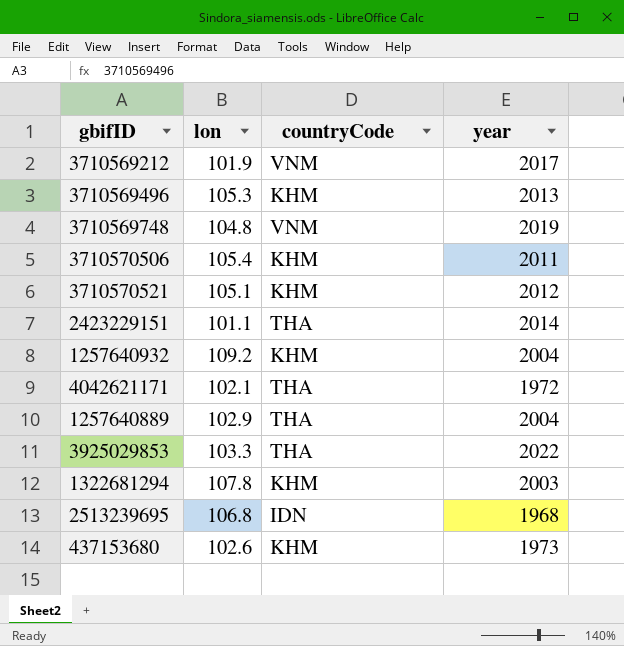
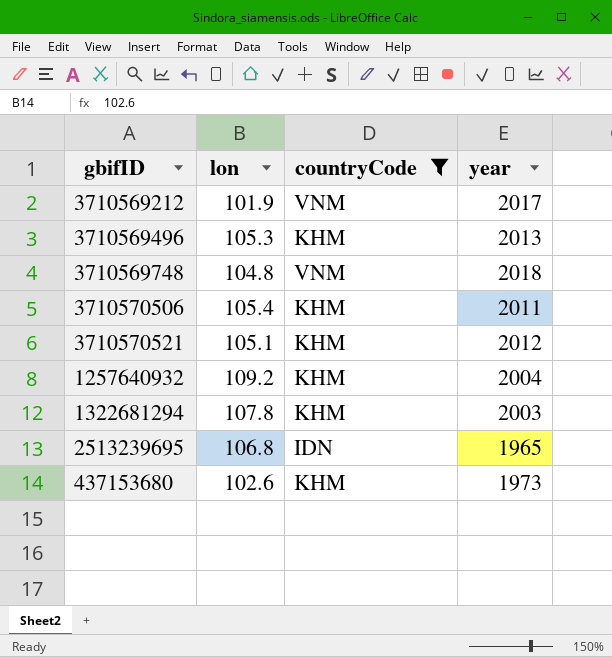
filter: none -> countryCode != THA
3710569748 | year: 2019 -> 2018
2513239695 | year: 1968 -> 1965

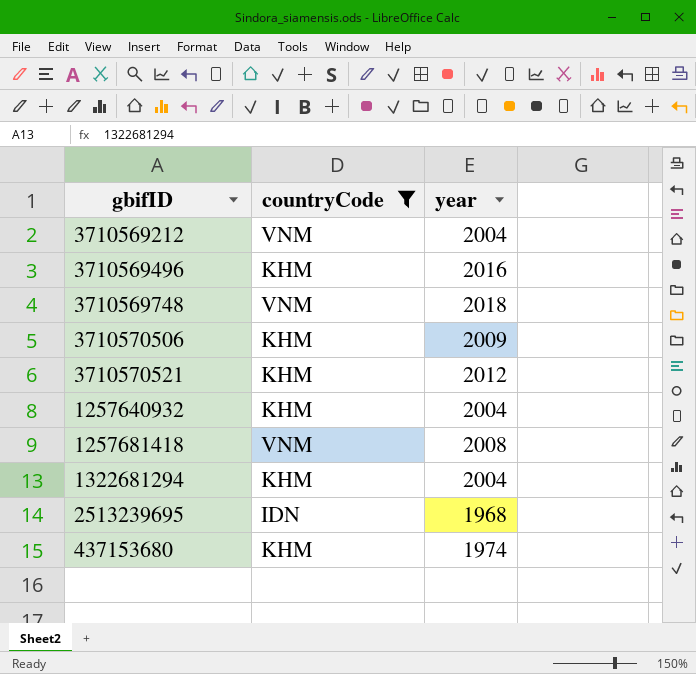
column lon | position: 2 -> none
3710569212 | year: 2017 -> 2004
3710569496 | year: 2013 -> 2016
3710570506 | year: 2011 -> 2009
row 1257681418: none -> VNM | 2008
1322681294 | year: 2003 -> 2004
2513239695 | year: 1965 -> 1968
437153680 | year: 1973 -> 1974

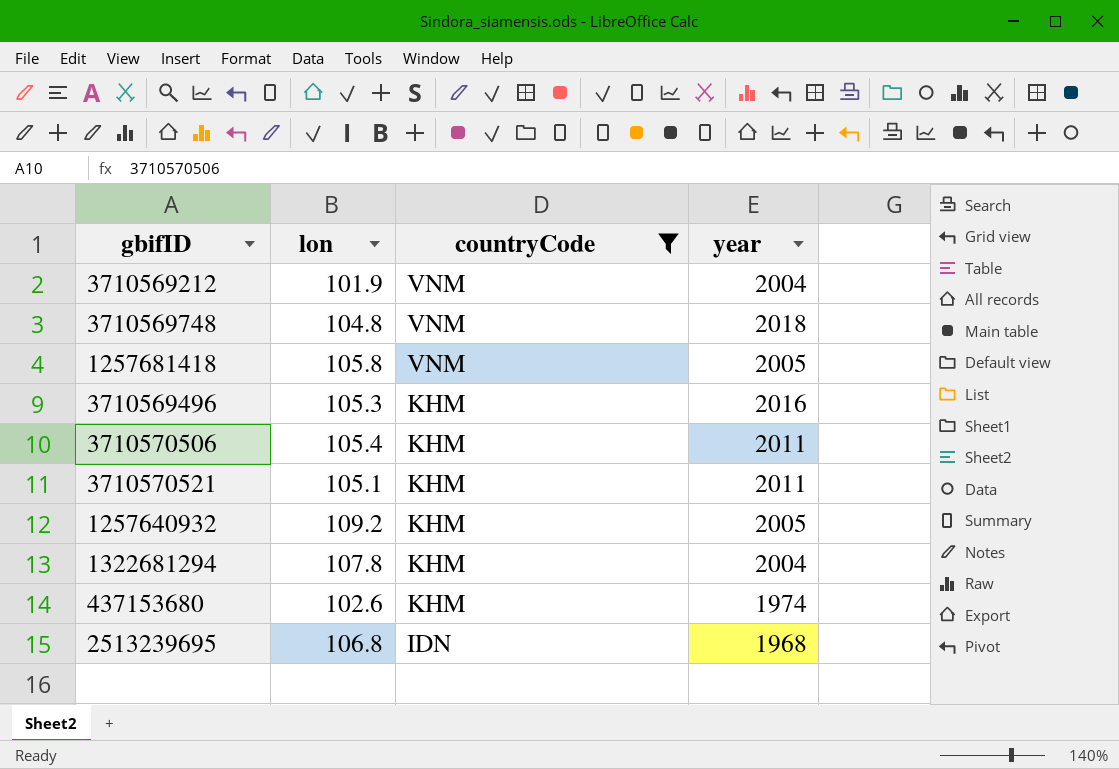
row order: none -> countryCode descending
column lon | position: none -> 2
1257681418 | year: 2008 -> 2005
3710570506 | year: 2009 -> 2011
3710570521 | year: 2012 -> 2011
1257640932 | year: 2004 -> 2005

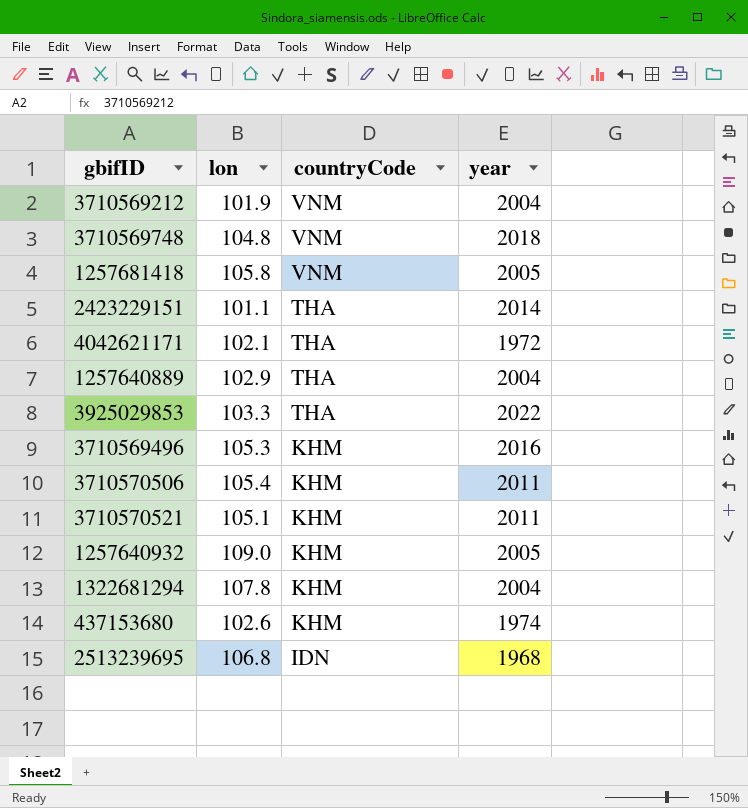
filter: countryCode != THA -> none
1257640932 | lon: 109.2 -> 109.0

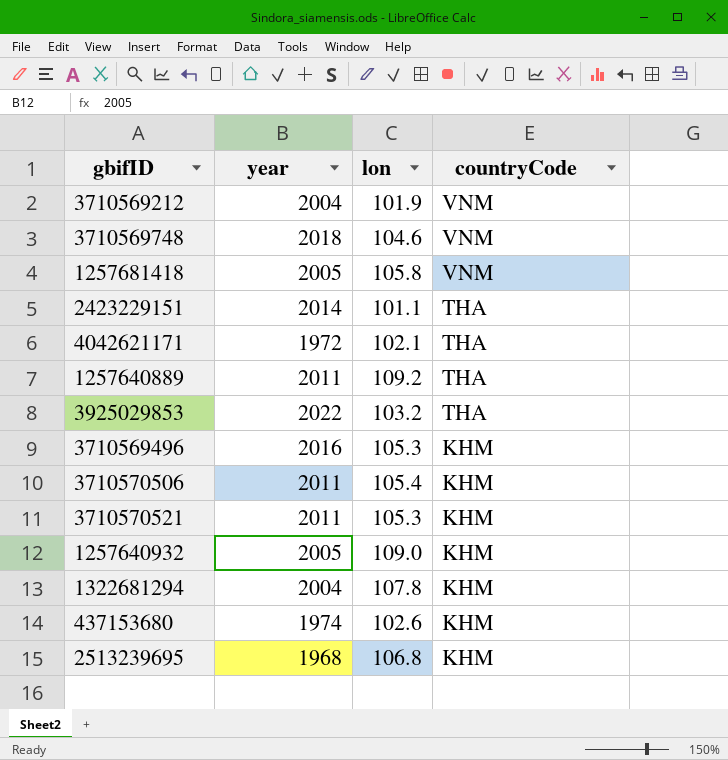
column year | position: 4 -> 2
3710569748 | lon: 104.8 -> 104.6
1257640889 | year: 2004 -> 2011
1257640889 | lon: 102.9 -> 109.2
3925029853 | lon: 103.3 -> 103.2
3710570521 | lon: 105.1 -> 105.3
2513239695 | countryCode: IDN -> KHM

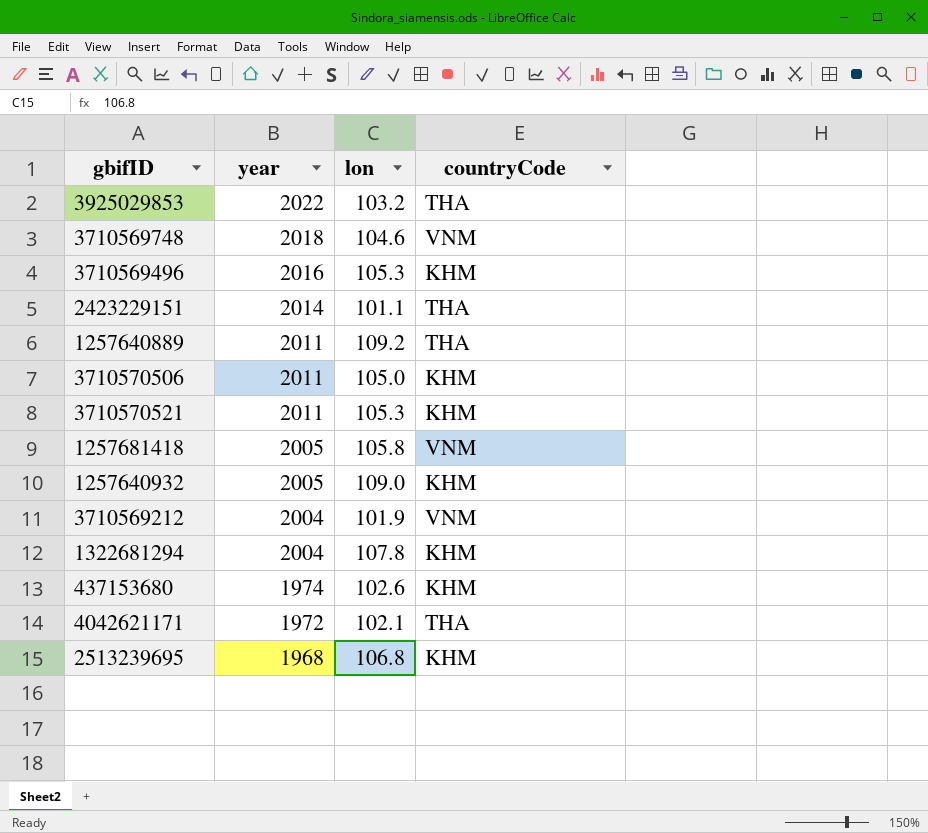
row order: countryCode descending -> year descending
3710570506 | lon: 105.4 -> 105.0

